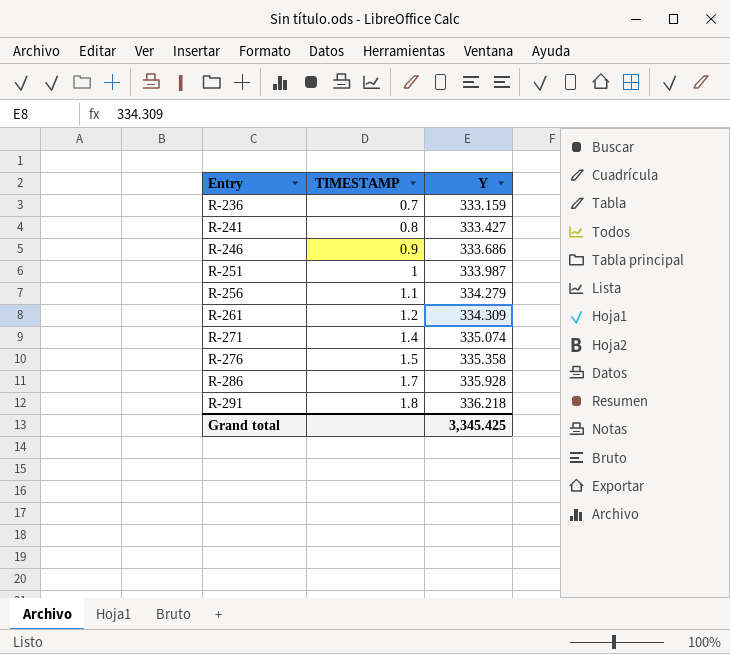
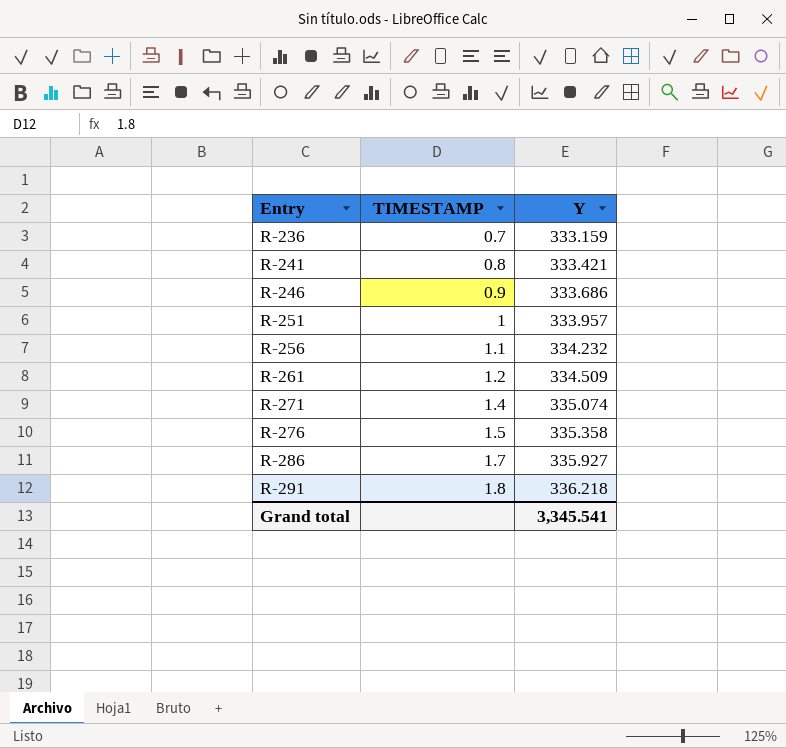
R-241 | Y: 333.427 -> 333.421
R-251 | Y: 333.987 -> 333.957
R-256 | Y: 334.279 -> 334.232
R-261 | Y: 334.309 -> 334.509
R-286 | Y: 335.928 -> 335.927
Grand total | Y: 3,345.425 -> 3,345.541

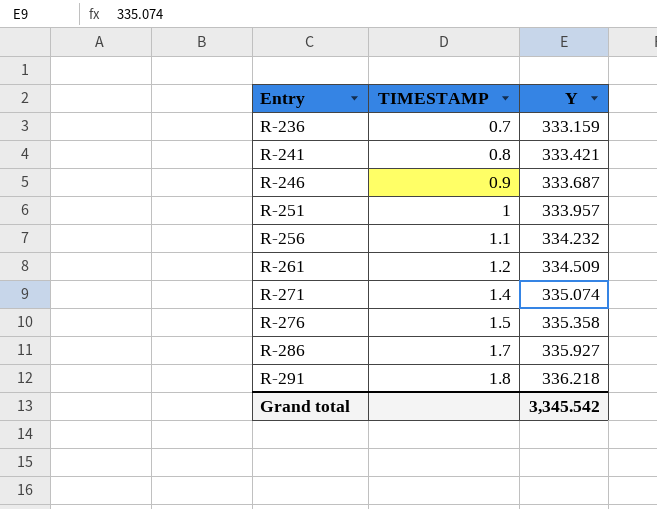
R-246 | Y: 333.686 -> 333.687
Grand total | Y: 3,345.541 -> 3,345.542

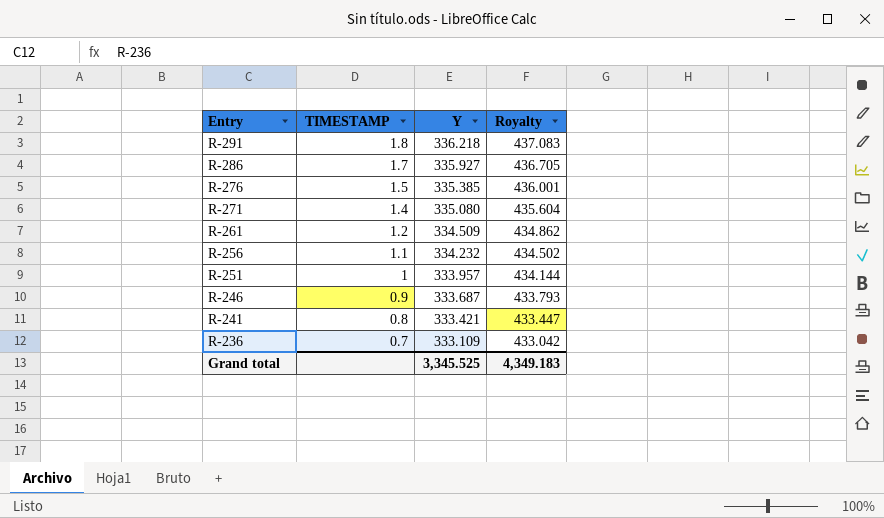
row order: Entry ascending -> Entry descending
column Royalty | formula: none -> [Y] * 1.3
R-276 | Y: 335.358 -> 335.385
R-271 | Y: 335.074 -> 335.080
R-236 | Y: 333.159 -> 333.109
Grand total | Y: 3,345.542 -> 3,345.525

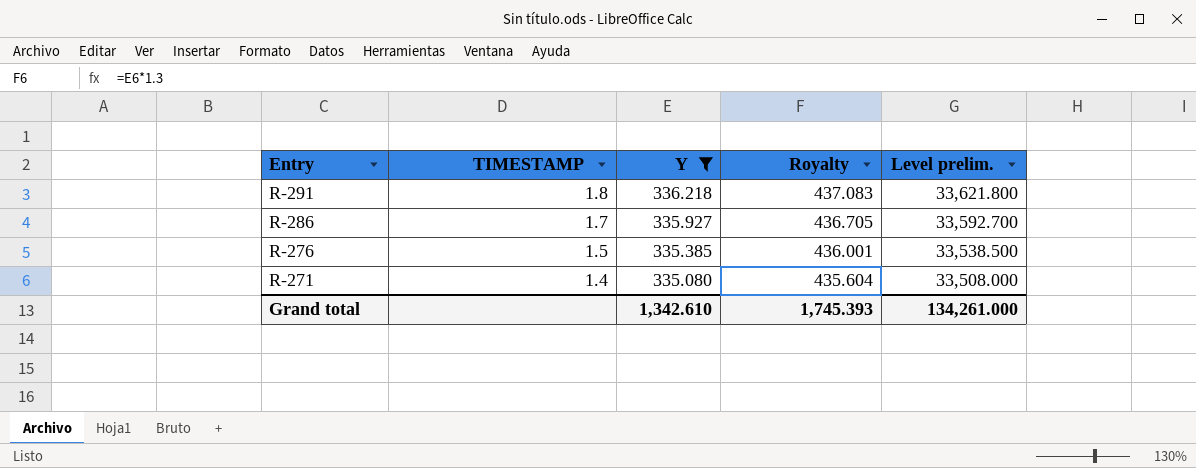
filter: none -> Y >= 335.080
column Level prelim. | formula: none -> [Y] * 100
Grand total | Y: 3,345.525 -> 1,342.610
Grand total | Royalty: 4,349.183 -> 1,745.393

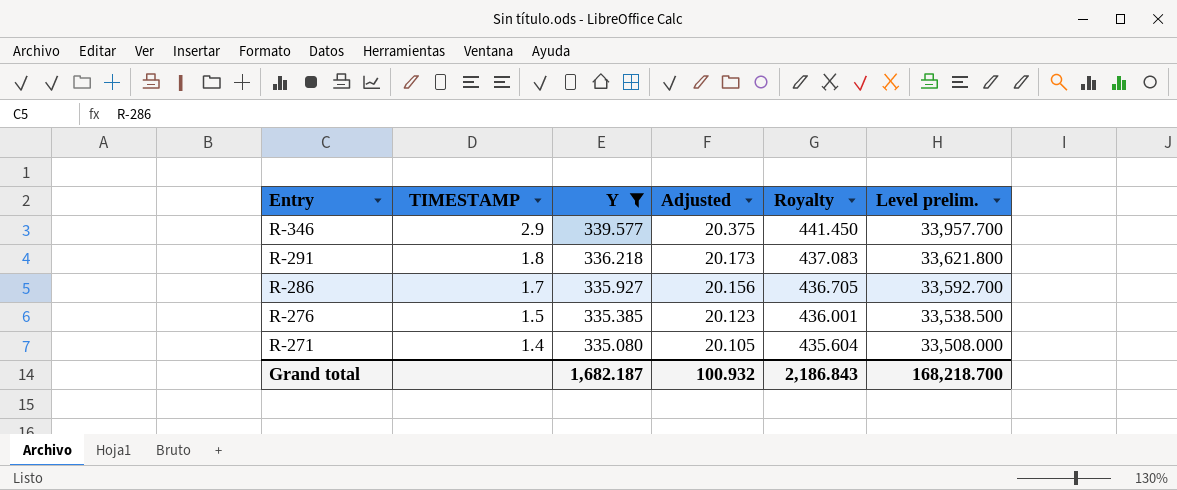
column Adjusted | formula: none -> [Y] * 0.06
row R-346: none -> 2.9 | 339.577 | 20.375 | 441.450 | 33,957.700
Grand total | Y: 1,342.610 -> 1,682.187
Grand total | Royalty: 1,745.393 -> 2,186.843
Grand total | Level prelim.: 134,261.000 -> 168,218.700

